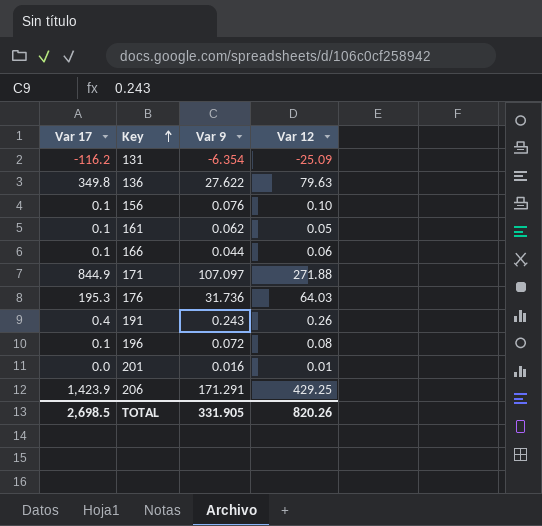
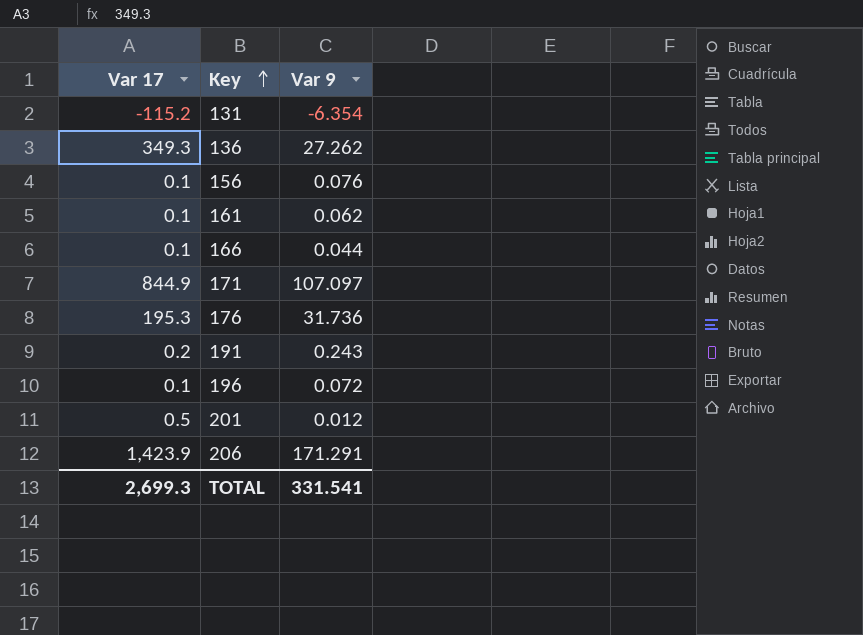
column Var 12 | position: 4 -> none
131 | Var 17: -116.2 -> -115.2
136 | Var 17: 349.8 -> 349.3
136 | Var 9: 27.622 -> 27.262
191 | Var 17: 0.4 -> 0.2
201 | Var 17: 0.0 -> 0.5
201 | Var 9: 0.016 -> 0.012
TOTAL | Var 17: 2,698.5 -> 2,699.3
TOTAL | Var 9: 331.905 -> 331.541

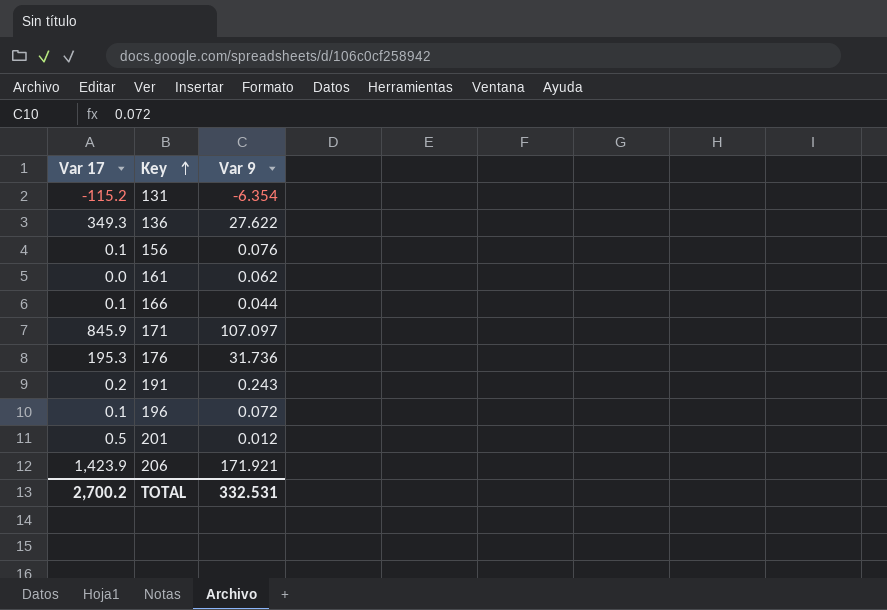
136 | Var 9: 27.262 -> 27.622
161 | Var 17: 0.1 -> 0.0
171 | Var 17: 844.9 -> 845.9
206 | Var 9: 171.291 -> 171.921
TOTAL | Var 17: 2,699.3 -> 2,700.2
TOTAL | Var 9: 331.541 -> 332.531

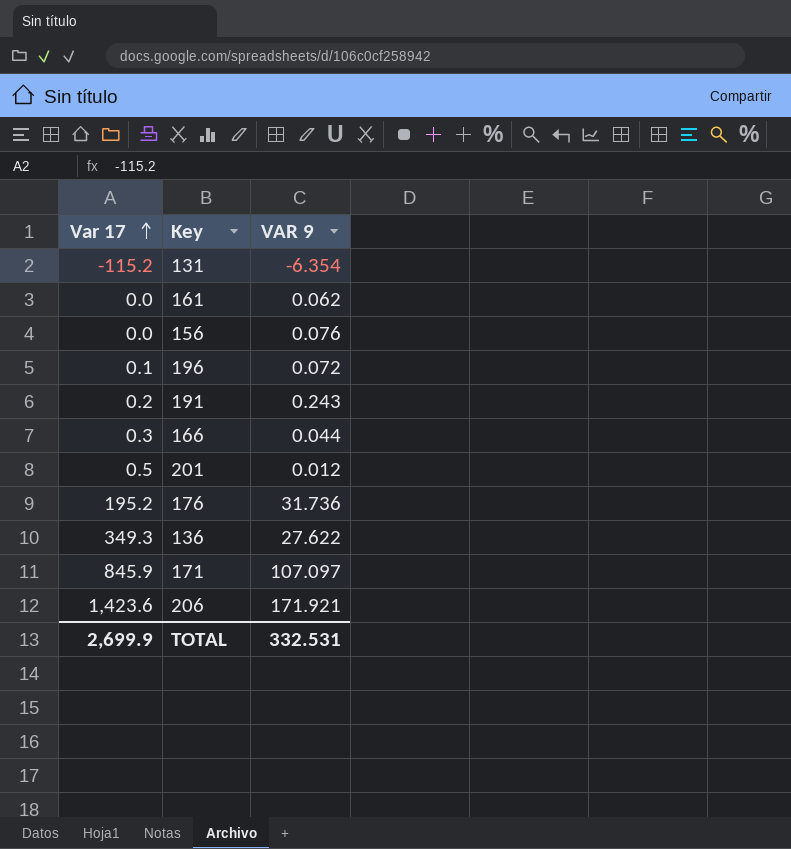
row order: Key ascending -> Var 17 ascending
column name: Var 9 -> VAR 9
156 | Var 17: 0.1 -> 0.0
166 | Var 17: 0.1 -> 0.3
176 | Var 17: 195.3 -> 195.2
206 | Var 17: 1,423.9 -> 1,423.6
TOTAL | Var 17: 2,700.2 -> 2,699.9

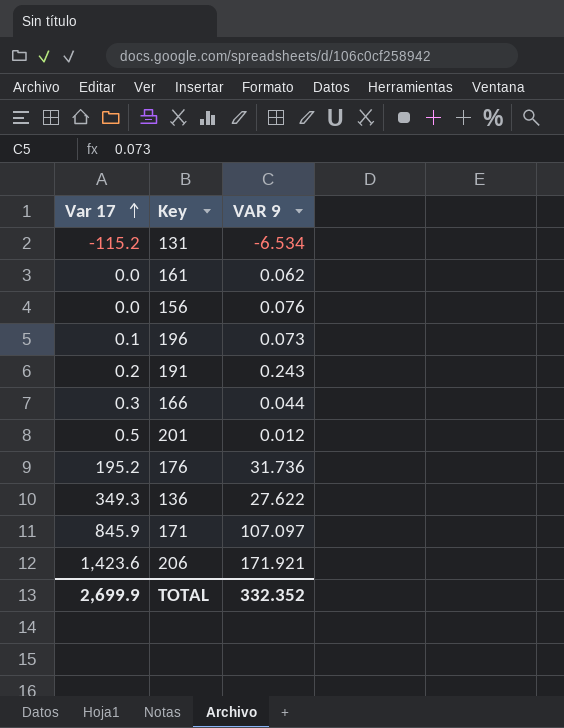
131 | VAR 9: -6.354 -> -6.534
196 | VAR 9: 0.072 -> 0.073
TOTAL | VAR 9: 332.531 -> 332.352

